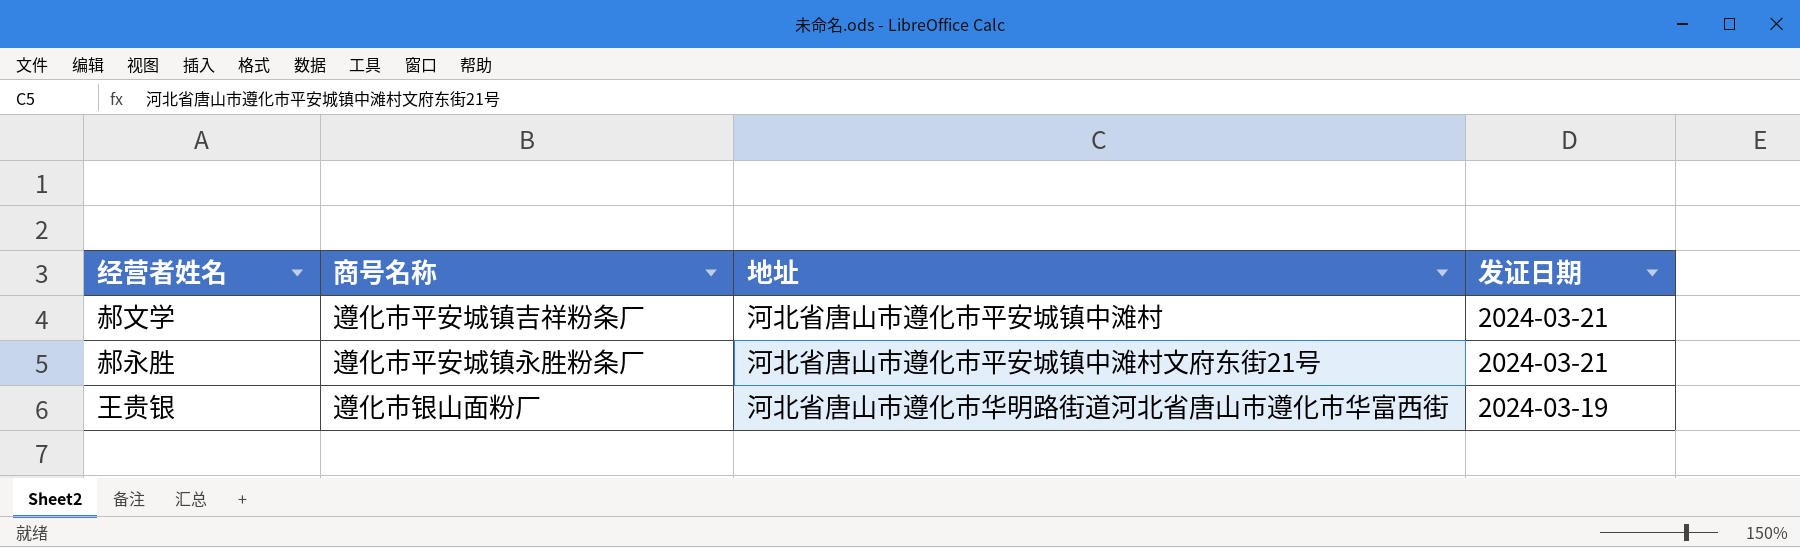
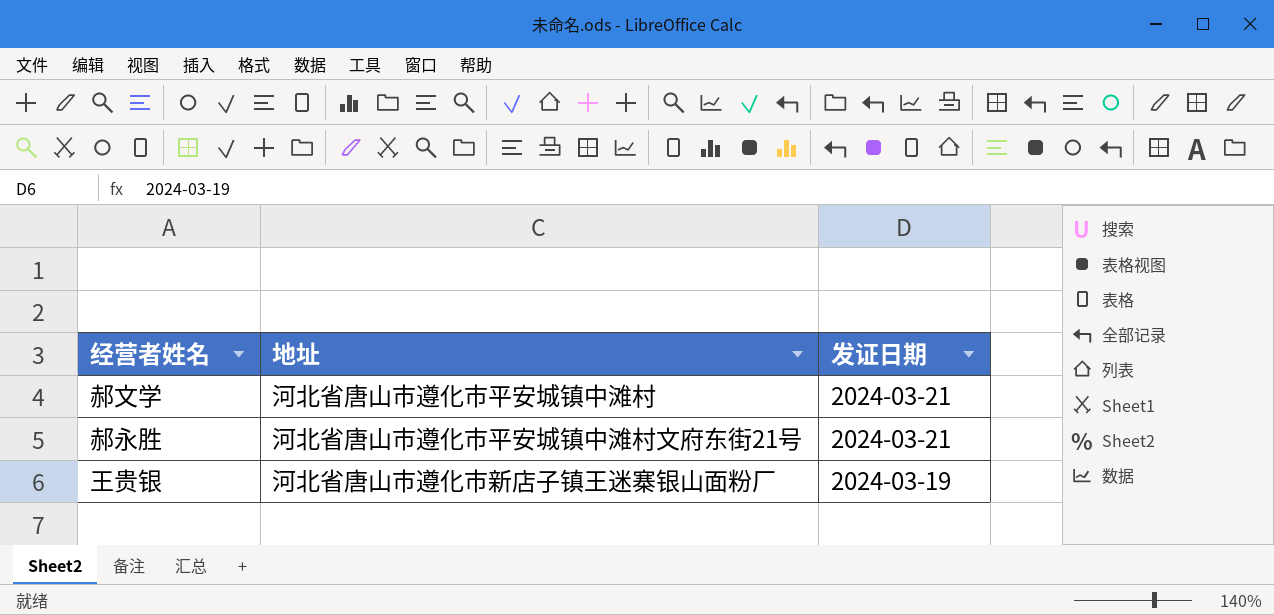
column 商号名称 | position: 2 -> none
王贵银 | 地址: 河北省唐山市遵化市华明路街道河北省唐山市遵化市华富西街 -> 河北省唐山市遵化市新店子镇王迷寨银山面粉厂

